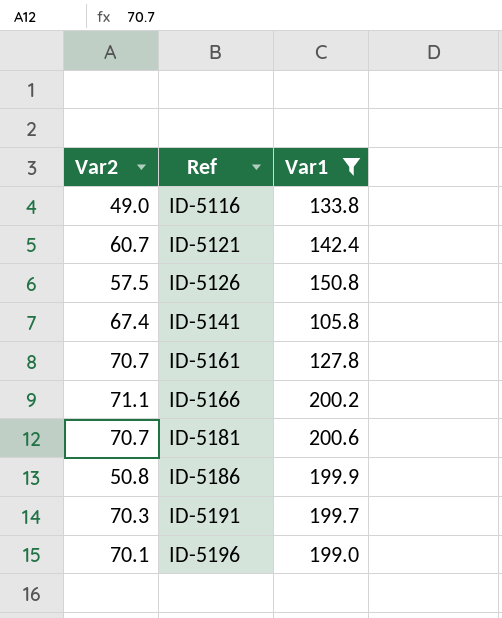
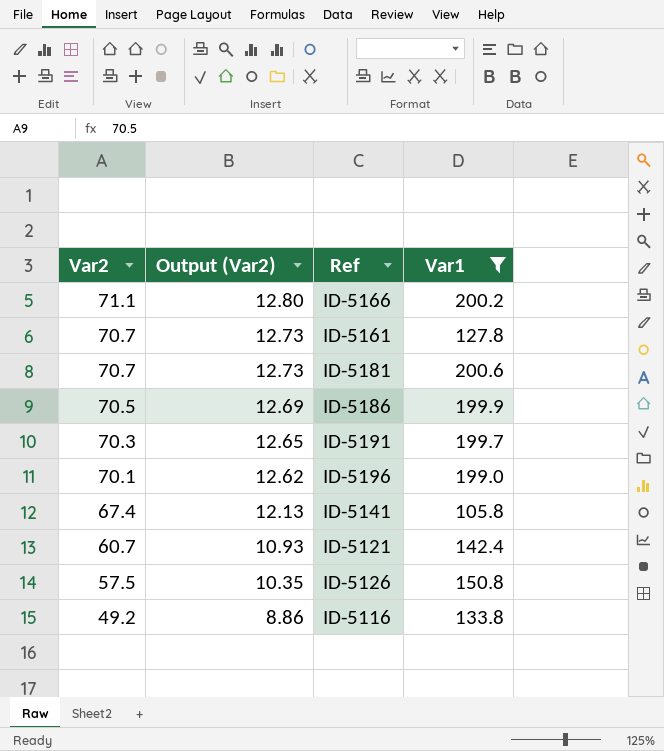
row order: Ref ascending -> Var2 descending
column Output (Var2) | formula: none -> [Var2] * 0.18
ID-5186 | Var2: 50.8 -> 70.5
ID-5116 | Var2: 49.0 -> 49.2

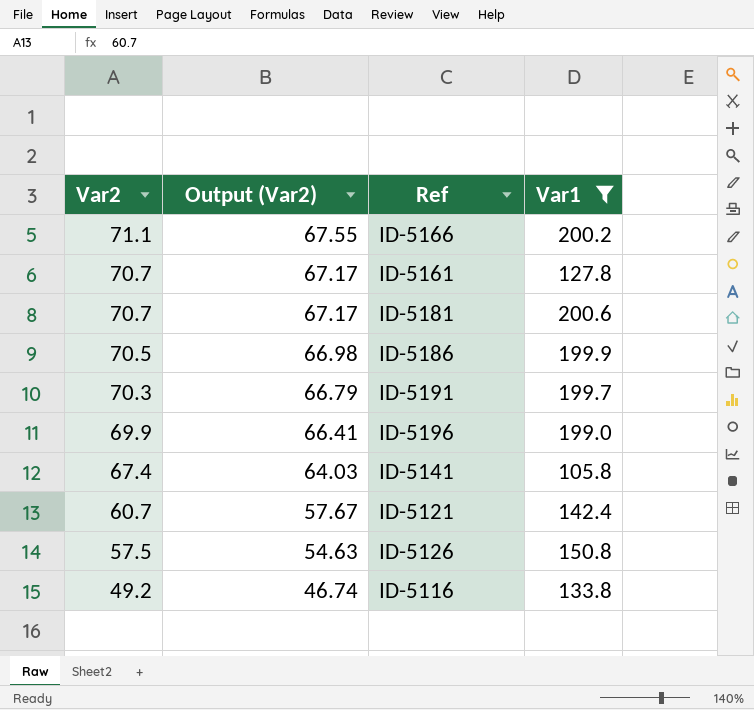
column Output (Var2) | formula: [Var2] * 0.18 -> [Var2] * 0.95
ID-5196 | Var2: 70.1 -> 69.9

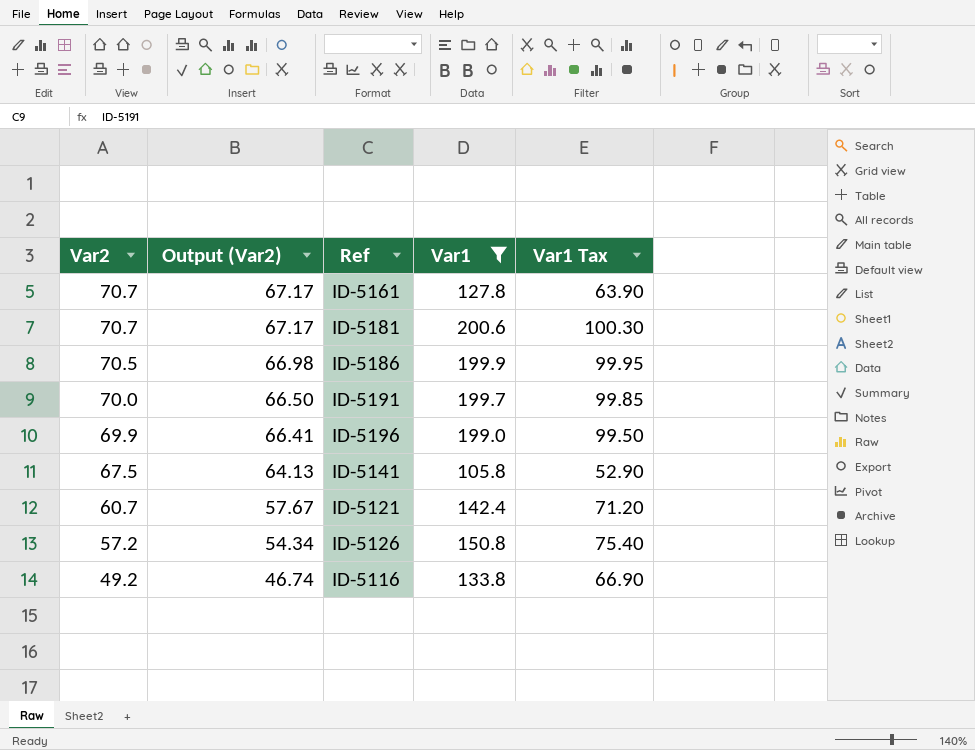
column Var1 Tax | formula: none -> [Var1] * 0.5
row ID-5166: 71.1 | 67.55 | 200.2 -> none
ID-5191 | Var2: 70.3 -> 70.0
ID-5191 | Output (Var2): 66.79 -> 66.50
ID-5141 | Var2: 67.4 -> 67.5
ID-5141 | Output (Var2): 64.03 -> 64.13
ID-5126 | Var2: 57.5 -> 57.2
ID-5126 | Output (Var2): 54.63 -> 54.34

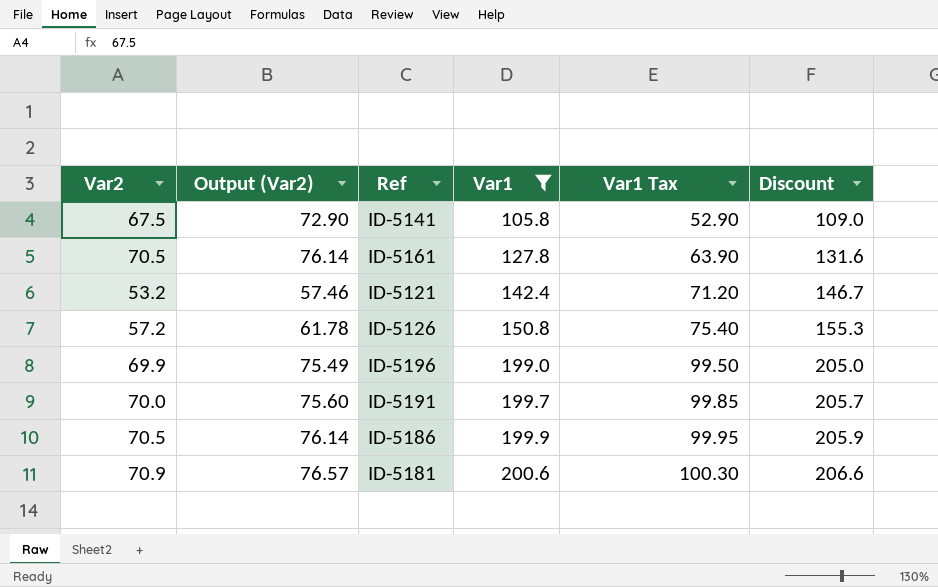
row order: Var2 descending -> Var1 ascending
column Output (Var2) | formula: [Var2] * 0.95 -> [Var2] * 1.08
column Discount | formula: none -> [Var1] * 1.03
row ID-5116: 49.2 | 46.74 | 133.8 | 66.90 -> none
ID-5161 | Var2: 70.7 -> 70.5
ID-5121 | Var2: 60.7 -> 53.2
ID-5181 | Var2: 70.7 -> 70.9

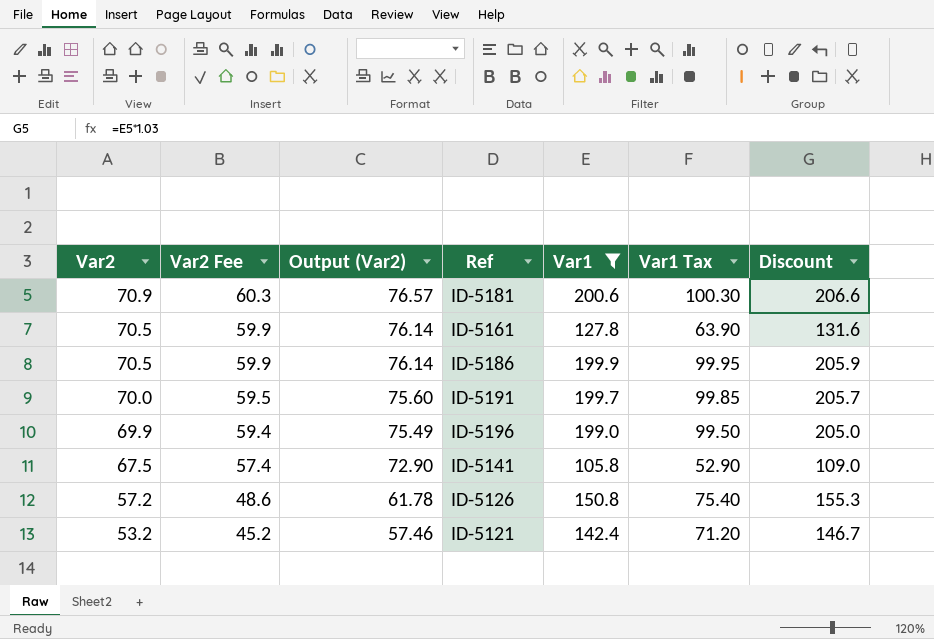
row order: Var1 ascending -> Var2 descending
column Var2 Fee | formula: none -> [Var2] * 0.85

